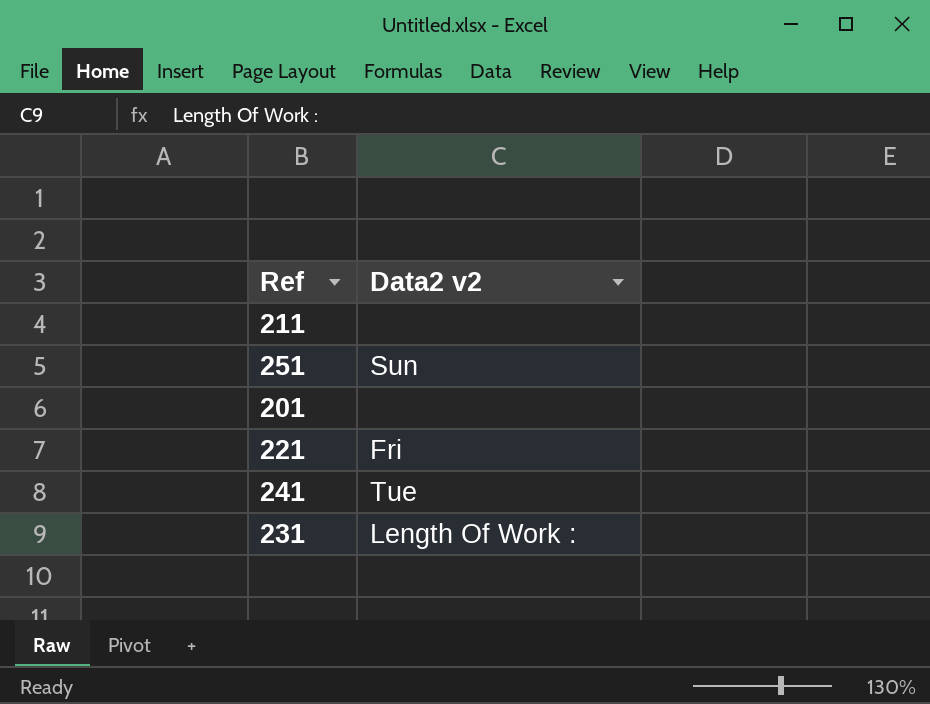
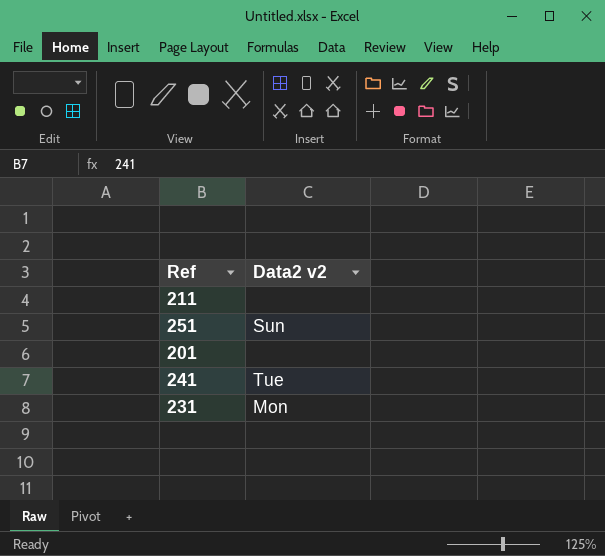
row 221: Fri -> none
231 | Data2 v2: Length Of Work : -> Mon

